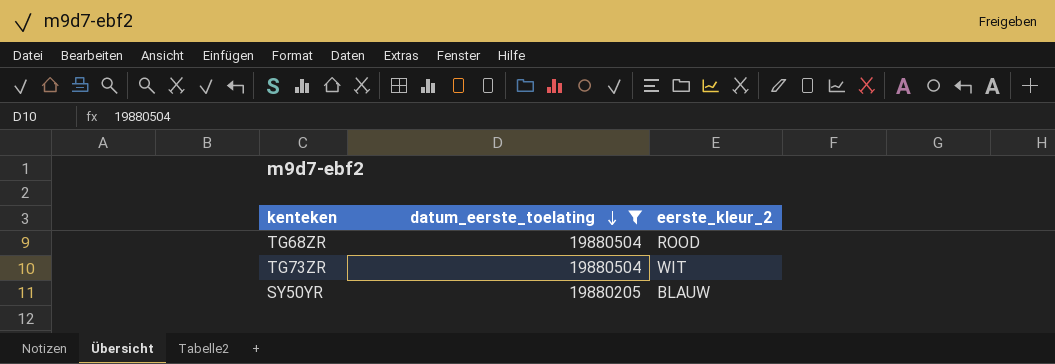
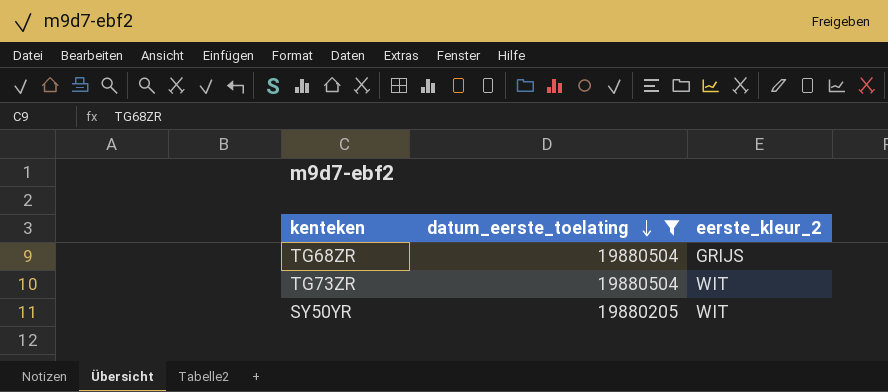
TG68ZR | eerste_kleur_2: ROOD -> GRIJS
SY50YR | eerste_kleur_2: BLAUW -> WIT

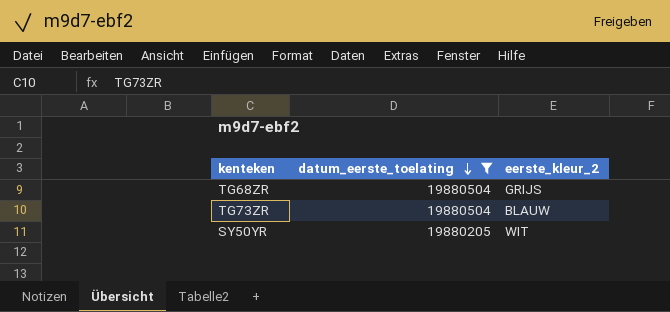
TG73ZR | eerste_kleur_2: WIT -> BLAUW

